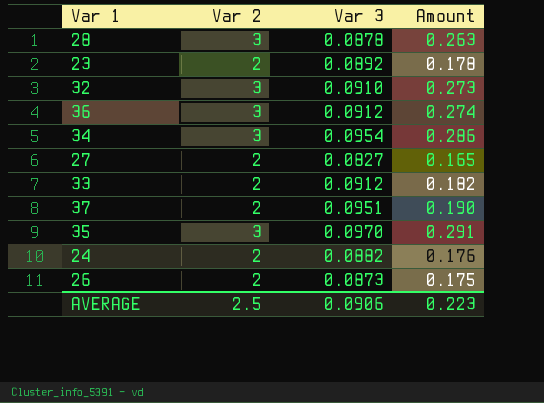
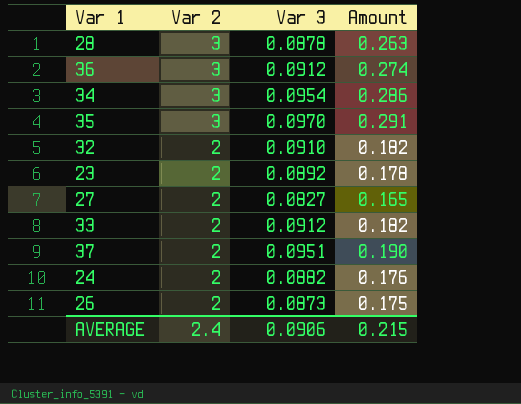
row order: none -> Var 2 descending
32 | Var 2: 3 -> 2
32 | Amount: 0.273 -> 0.182
AVERAGE | Var 2: 2.5 -> 2.4
AVERAGE | Amount: 0.223 -> 0.215

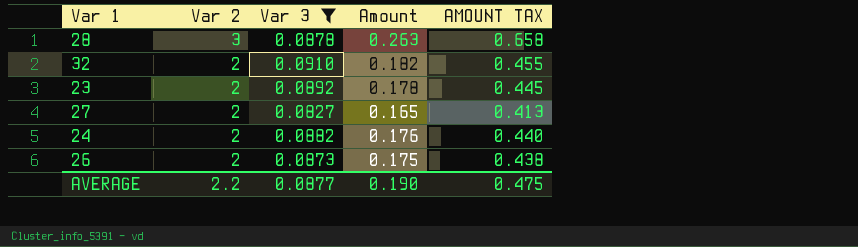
filter: none -> Var 3 <= 0.0910
column AMOUNT TAX | formula: none -> [Amount] * 2.5
AVERAGE | Var 2: 2.4 -> 2.2
AVERAGE | Var 3: 0.0906 -> 0.0877
AVERAGE | Amount: 0.215 -> 0.190

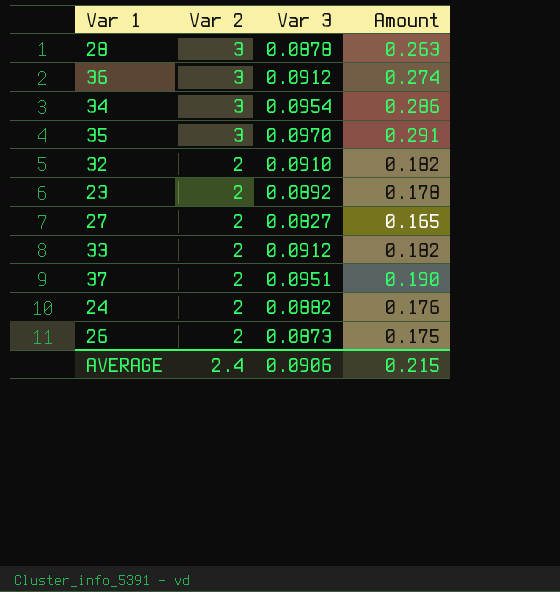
filter: Var 3 <= 0.0910 -> none
column AMOUNT TAX | formula: [Amount] * 2.5 -> none
AVERAGE | Var 2: 2.2 -> 2.4
AVERAGE | Var 3: 0.0877 -> 0.0906
AVERAGE | Amount: 0.190 -> 0.215

